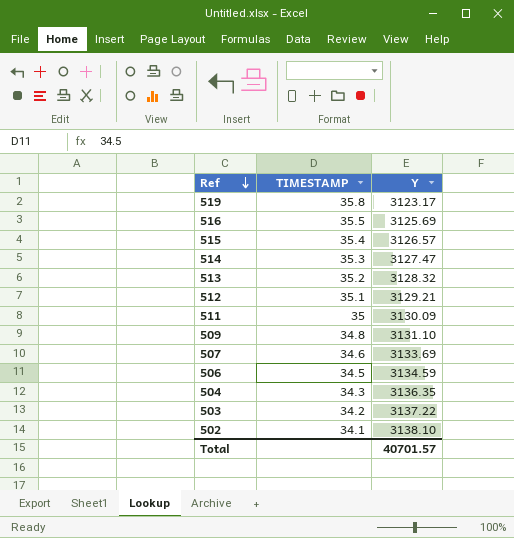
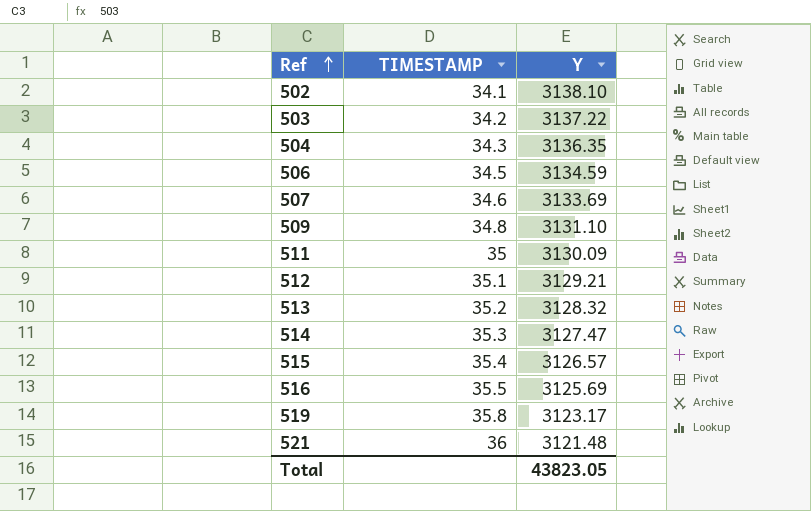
row order: Ref descending -> Ref ascending
row 521: none -> 36 | 3121.48
Total | Y: 40701.57 -> 43823.05

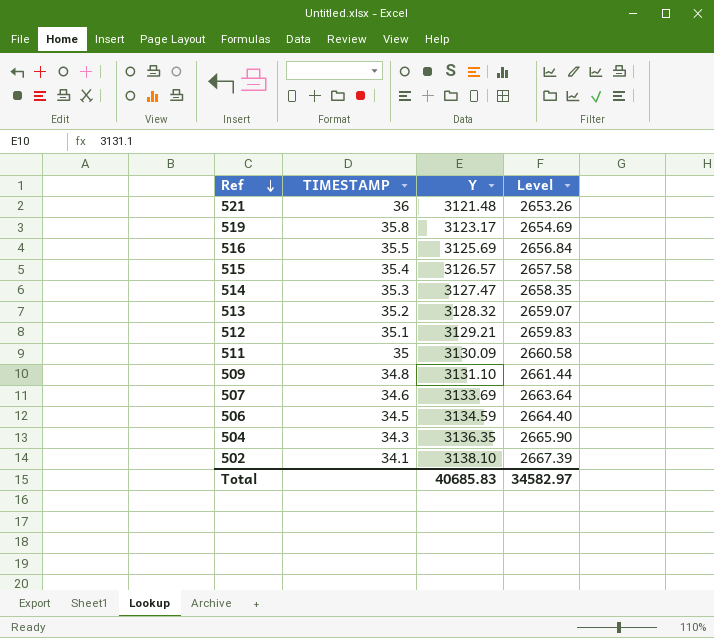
row order: Ref ascending -> Ref descending
column Level | formula: none -> [Y] * 0.85
row 503: 34.2 | 3137.22 -> none
Total | Y: 43823.05 -> 40685.83

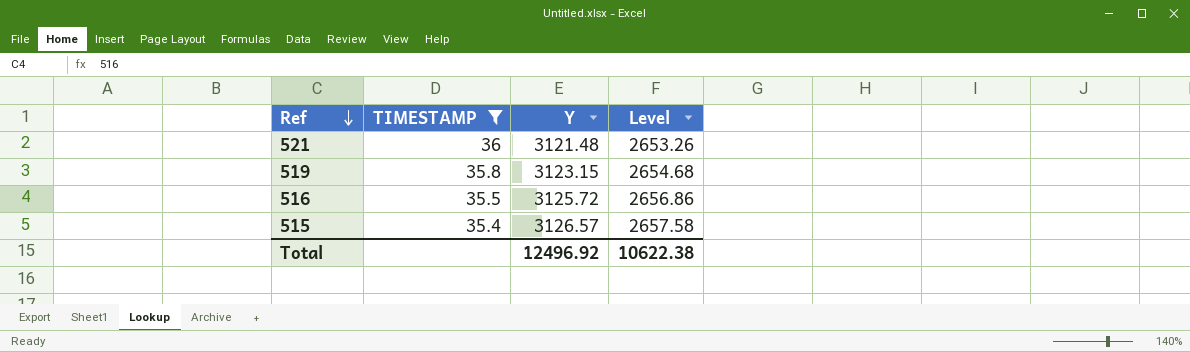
filter: none -> TIMESTAMP >= 35.4
519 | Y: 3123.17 -> 3123.15
519 | Level: 2654.69 -> 2654.68
516 | Y: 3125.69 -> 3125.72
516 | Level: 2656.84 -> 2656.86
Total | Y: 40685.83 -> 12496.92
Total | Level: 34582.97 -> 10622.38

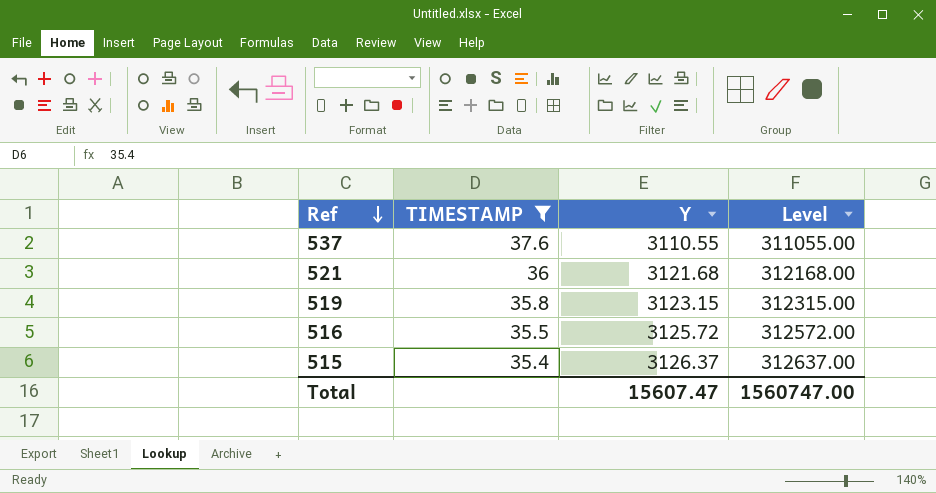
column Level | formula: [Y] * 0.85 -> [Y] * 100
row 537: none -> 37.6 | 3110.55 | 311055.00
521 | Y: 3121.48 -> 3121.68
515 | Y: 3126.57 -> 3126.37
Total | Y: 12496.92 -> 15607.47
Total | Level: 10622.38 -> 1560747.00

